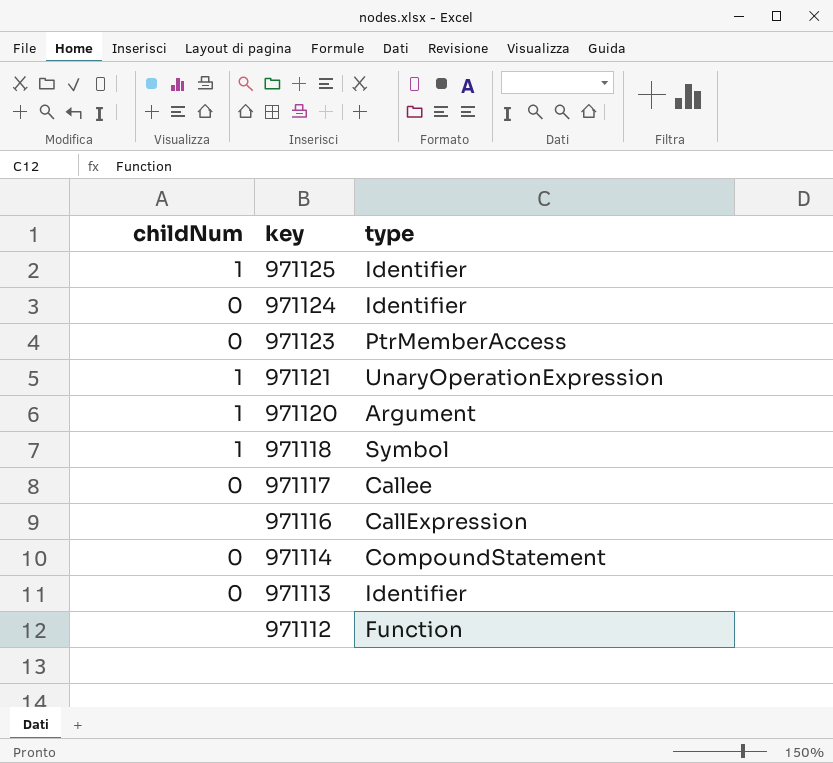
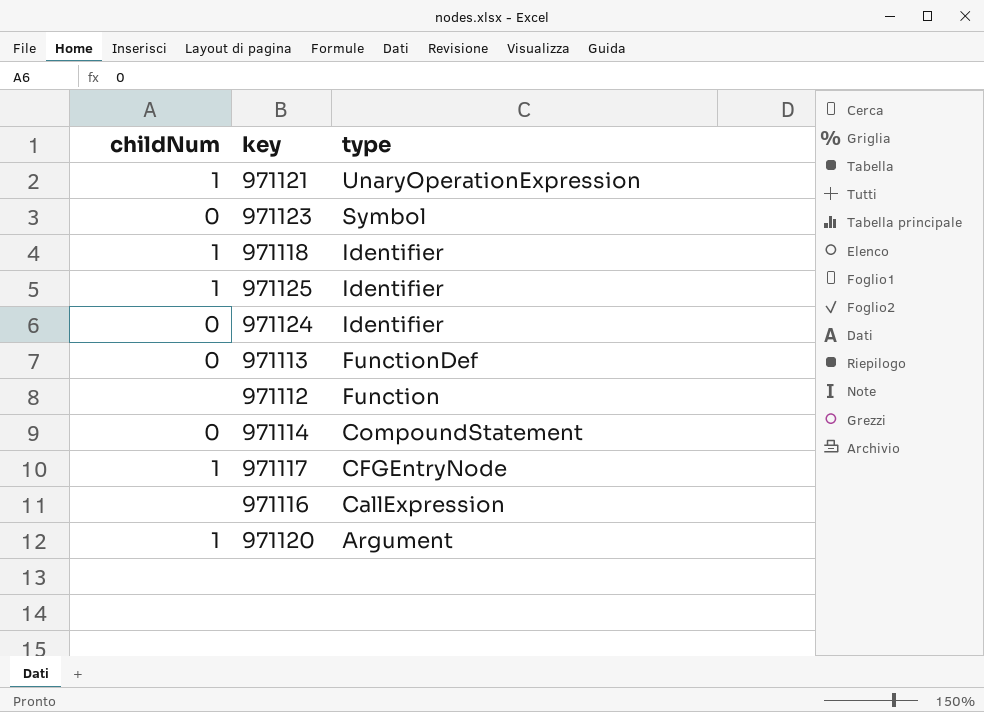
row order: key descending -> type descending
971123 | type: PtrMemberAccess -> Symbol
971118 | type: Symbol -> Identifier
971113 | type: Identifier -> FunctionDef
971117 | childNum: 0 -> 1
971117 | type: Callee -> CFGEntryNode

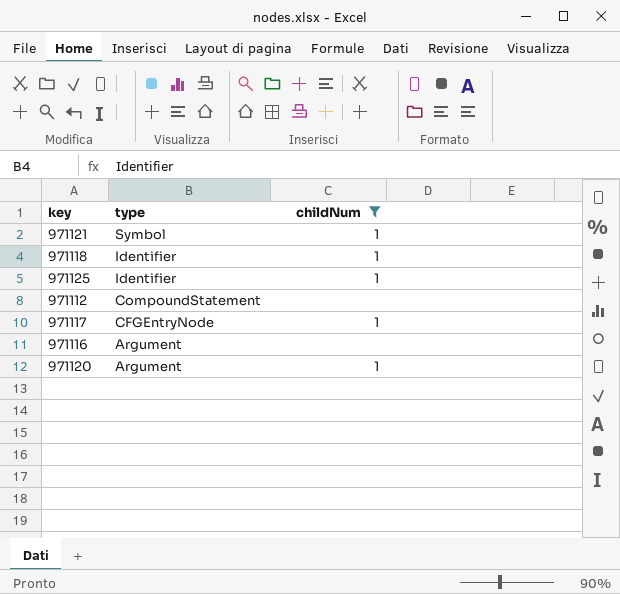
filter: none -> childNum != 0
column childNum | position: 1 -> 3
971121 | type: UnaryOperationExpression -> Symbol
971112 | type: Function -> CompoundStatement
971116 | type: CallExpression -> Argument

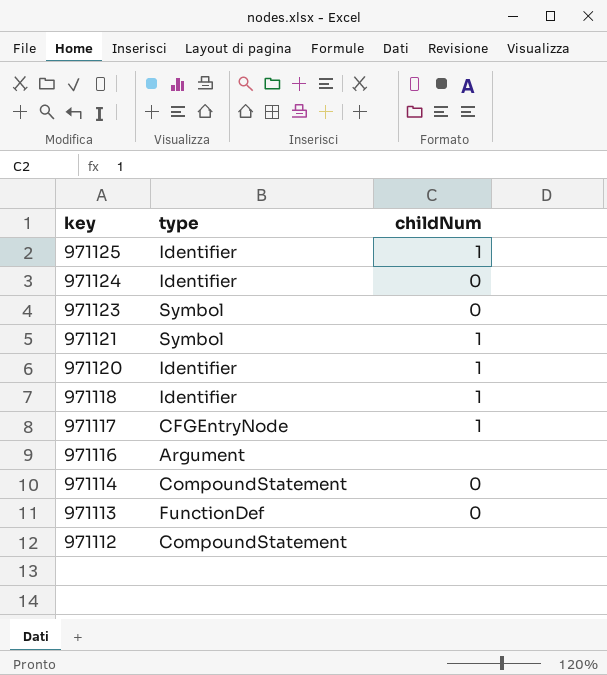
filter: childNum != 0 -> none
row order: type descending -> key descending
971120 | type: Argument -> Identifier

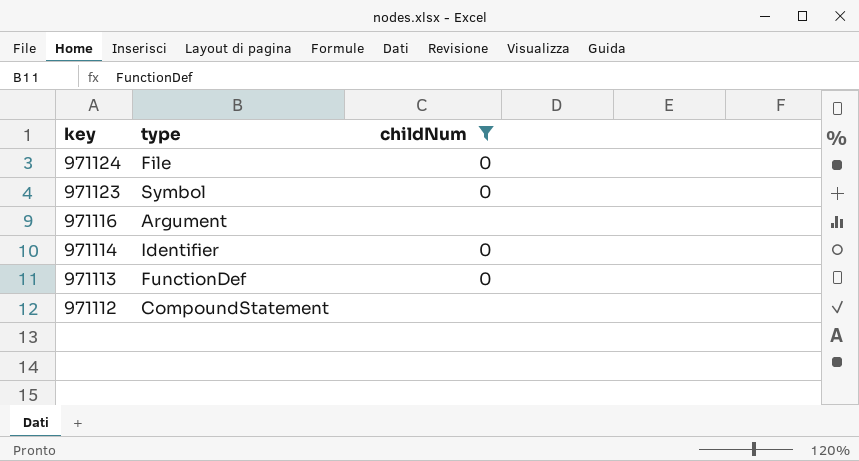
filter: none -> childNum != 1
971124 | type: Identifier -> File
971114 | type: CompoundStatement -> Identifier

